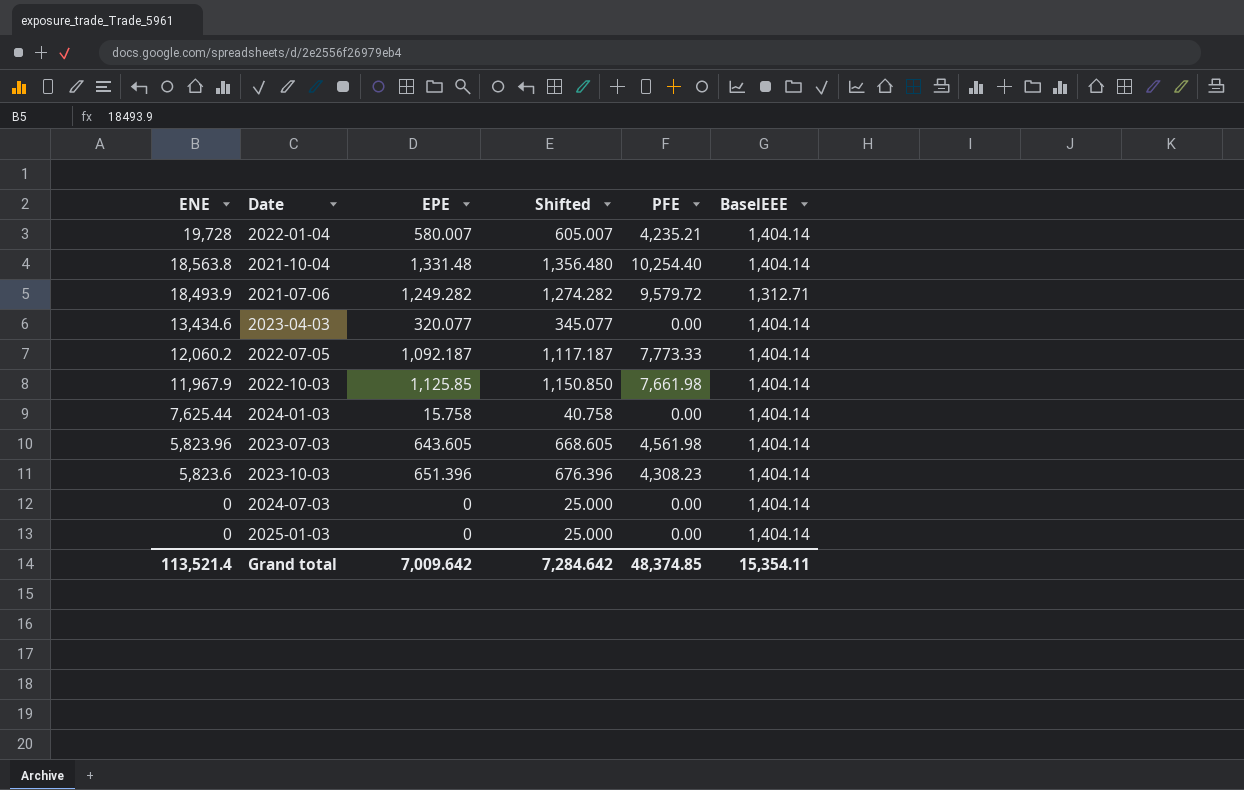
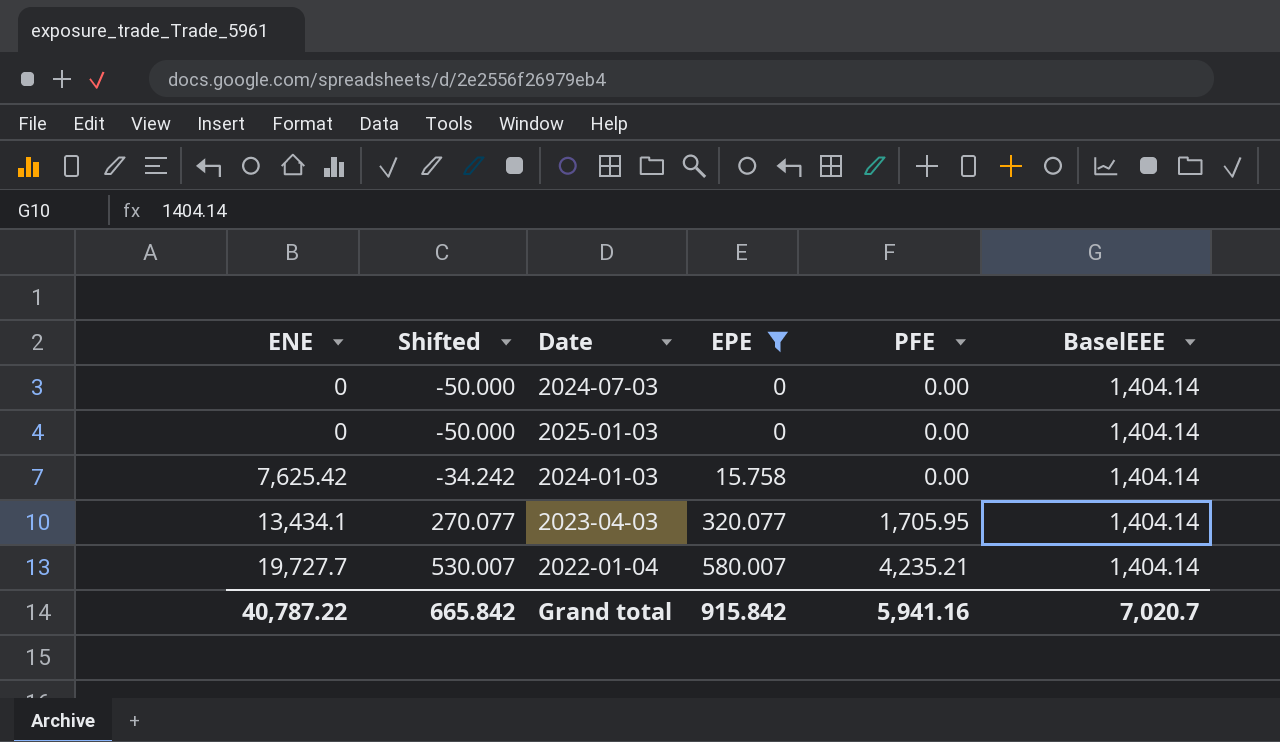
filter: none -> EPE <= 580.007
row order: ENE descending -> ENE ascending
column Shifted | formula: [EPE] + 25 -> [EPE] - 50
column Shifted | position: 4 -> 2
2024-01-03 | ENE: 7,625.44 -> 7,625.42
2023-04-03 | ENE: 13,434.6 -> 13,434.1
2023-04-03 | PFE: 0.00 -> 1,705.95
2022-01-04 | ENE: 19,728 -> 19,727.7
Grand total | ENE: 113,521.4 -> 40,787.22
Grand total | Shifted: 7,284.642 -> 665.842
Grand total | EPE: 7,009.642 -> 915.842
Grand total | PFE: 48,374.85 -> 5,941.16
Grand total | BaselEEE: 15,354.11 -> 7,020.7

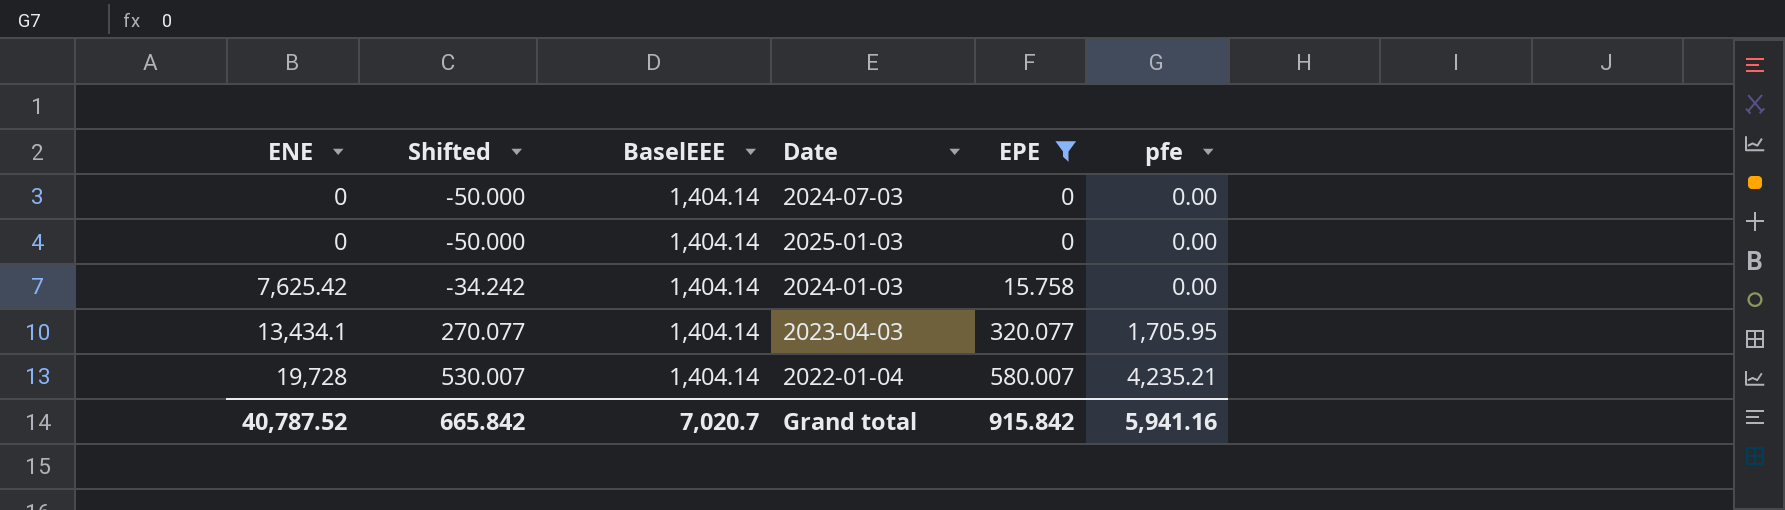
column BaselEEE | position: 6 -> 3
column name: PFE -> pfe
2022-01-04 | ENE: 19,727.7 -> 19,728
Grand total | ENE: 40,787.22 -> 40,787.52

